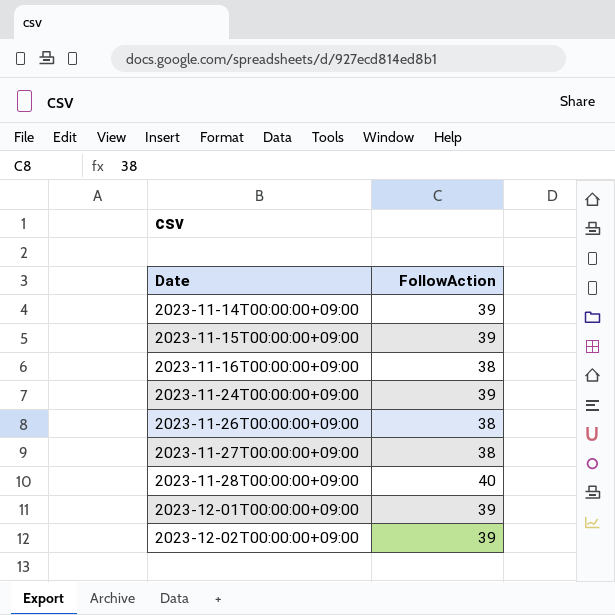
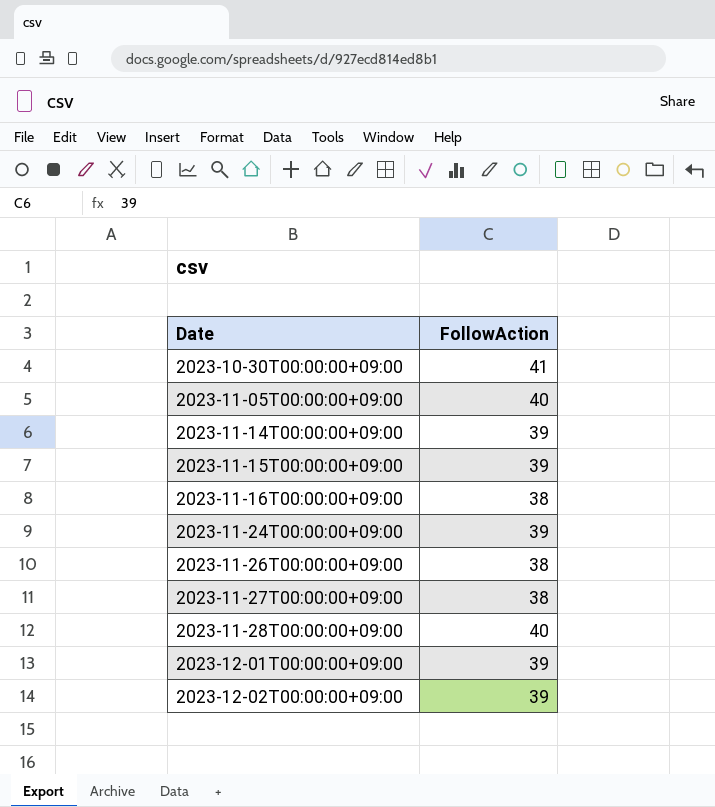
row 2023-10-30T00:00:00+09:00: none -> 41
row 2023-11-05T00:00:00+09:00: none -> 40

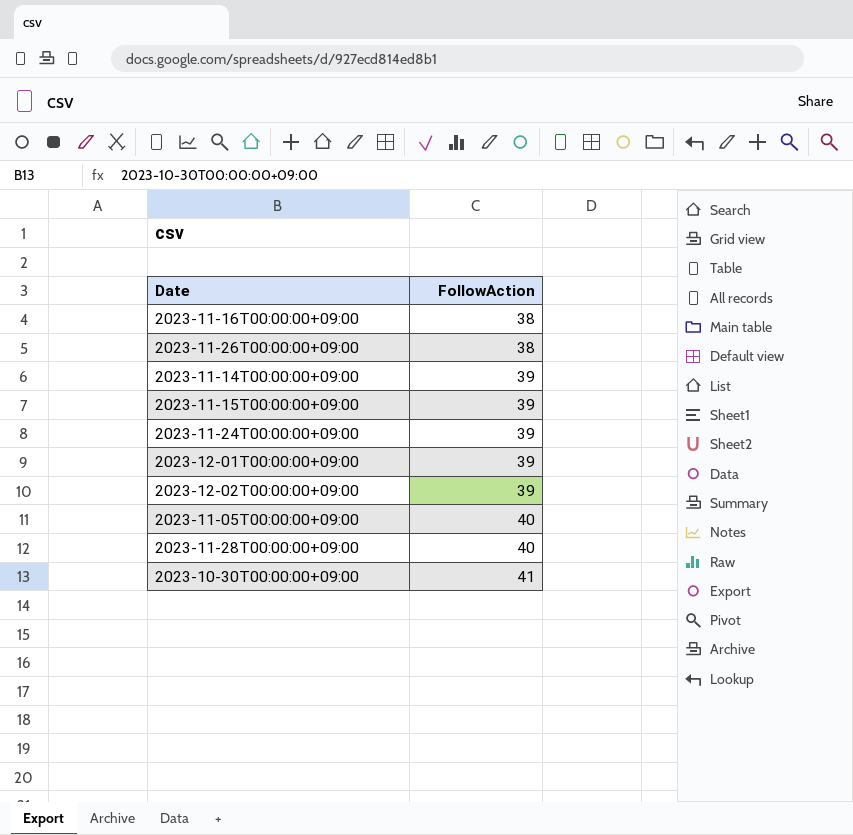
row order: Date ascending -> FollowAction ascending
row 2023-11-27T00:00:00+09:00: 38 -> none

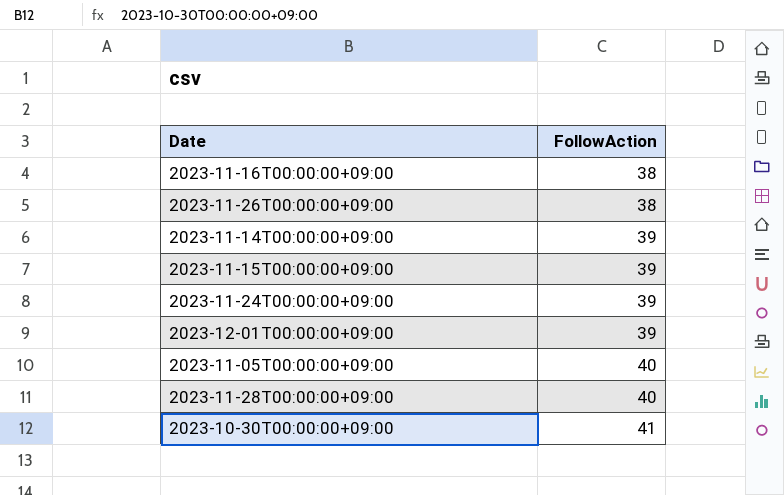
row 2023-12-02T00:00:00+09:00: 39 -> none

